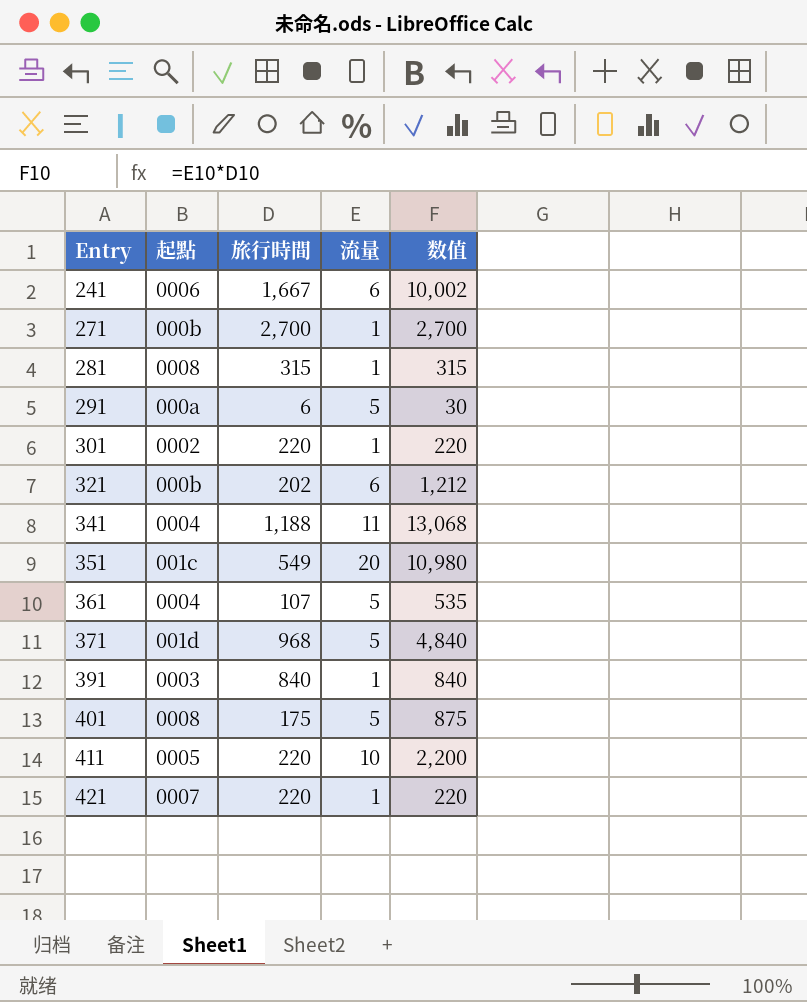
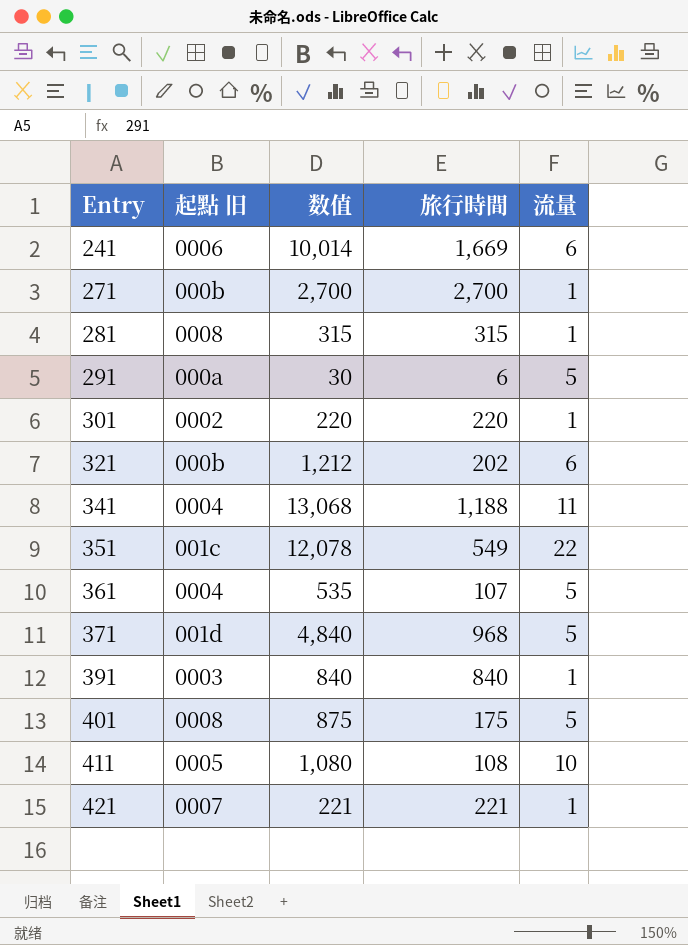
column name: 起點 -> 起點 旧
column 数值 | position: 5 -> 3
241 | 数值: 10,002 -> 10,014
241 | 旅行時間: 1,667 -> 1,669
351 | 数值: 10,980 -> 12,078
351 | 流量: 20 -> 22
411 | 数值: 2,200 -> 1,080
411 | 旅行時間: 220 -> 108
421 | 数值: 220 -> 221
421 | 旅行時間: 220 -> 221

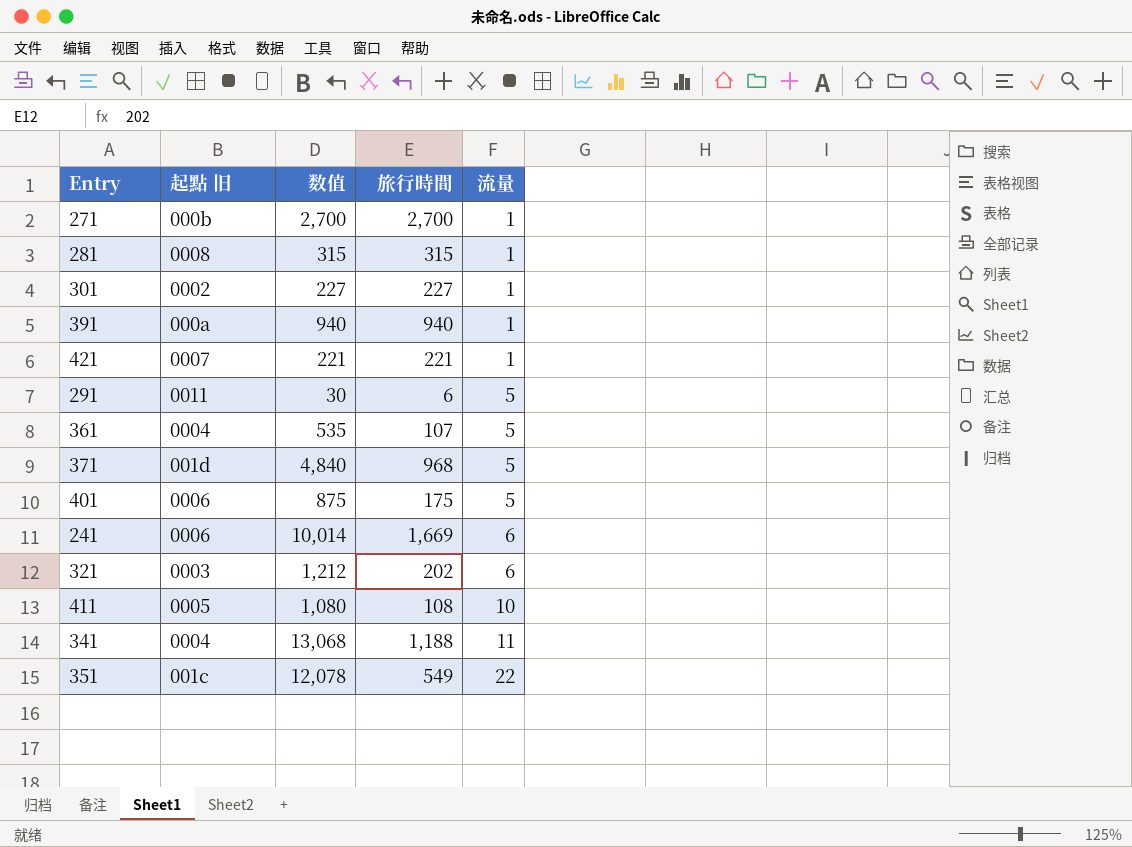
row order: Entry ascending -> 流量 ascending
301 | 数值: 220 -> 227
301 | 旅行時間: 220 -> 227
391 | 起點 旧: 0003 -> 000a
391 | 数值: 840 -> 940
391 | 旅行時間: 840 -> 940
291 | 起點 旧: 000a -> 0011
401 | 起點 旧: 0008 -> 0006
321 | 起點 旧: 000b -> 0003

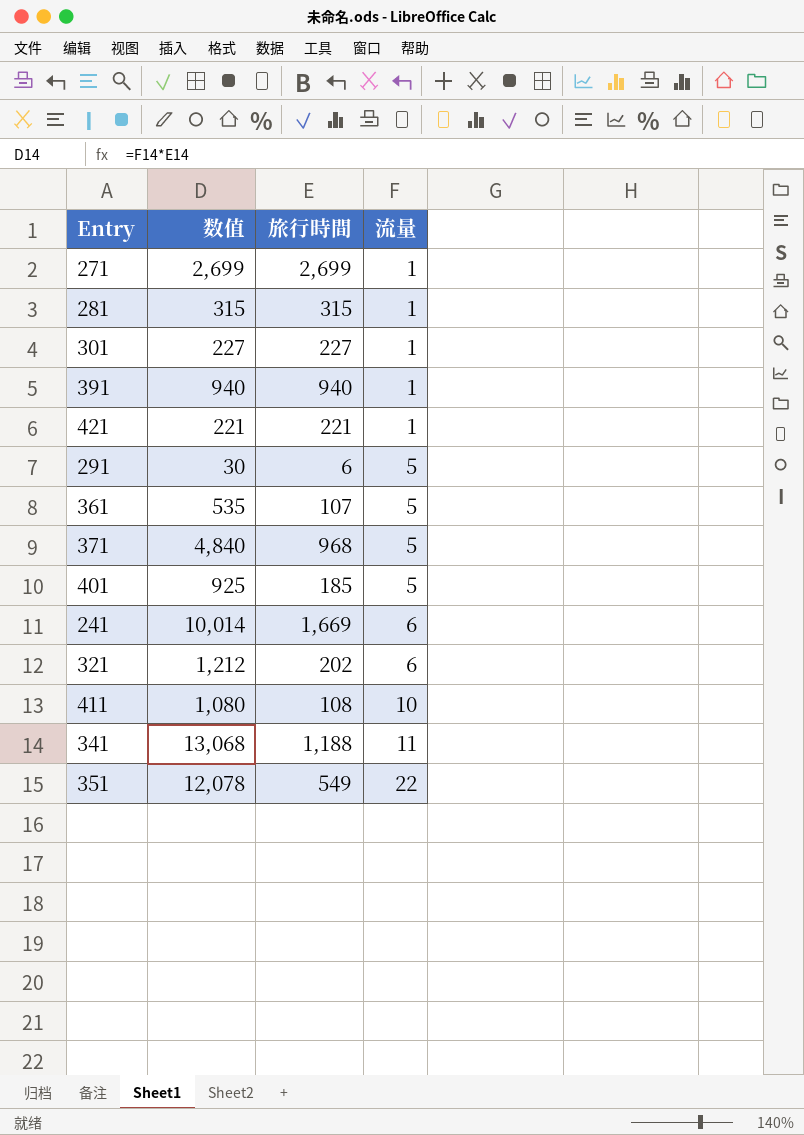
column 起點 旧 | position: 2 -> none
271 | 数值: 2,700 -> 2,699
271 | 旅行時間: 2,700 -> 2,699
401 | 数值: 875 -> 925
401 | 旅行時間: 175 -> 185

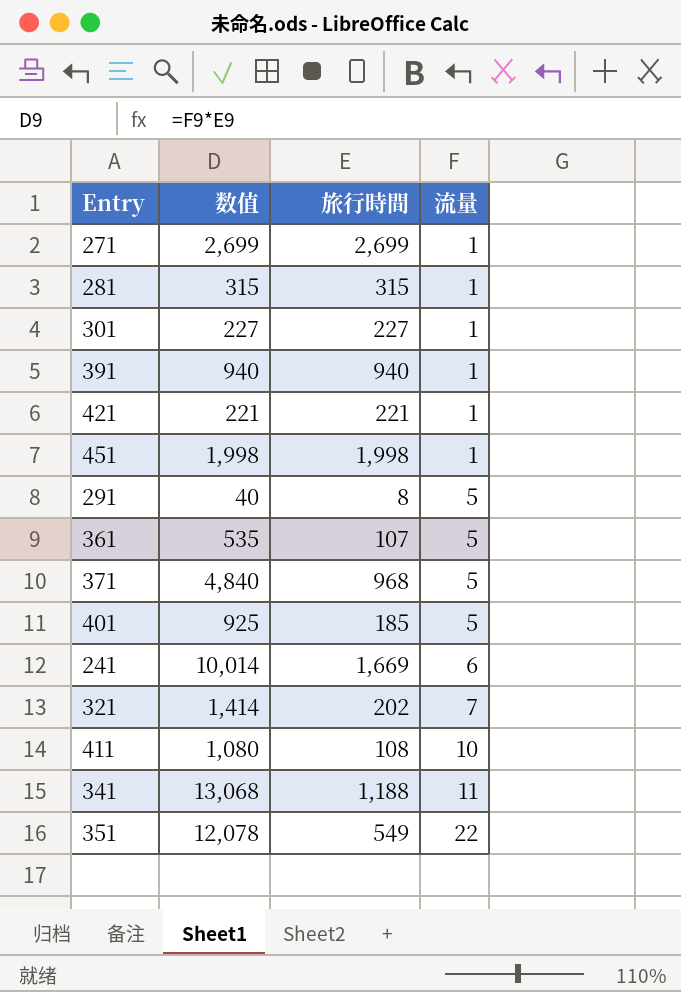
row 451: none -> 1,998 | 1,998 | 1
291 | 数值: 30 -> 40
291 | 旅行時間: 6 -> 8
321 | 数值: 1,212 -> 1,414
321 | 流量: 6 -> 7

